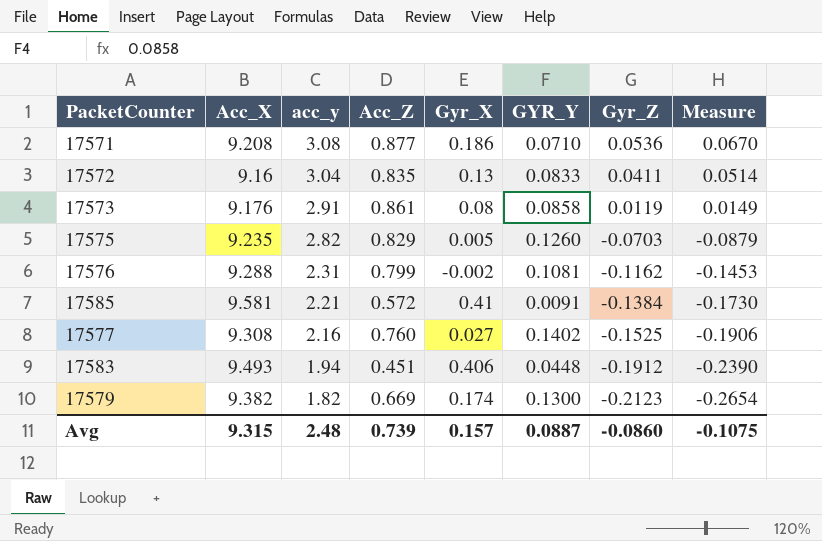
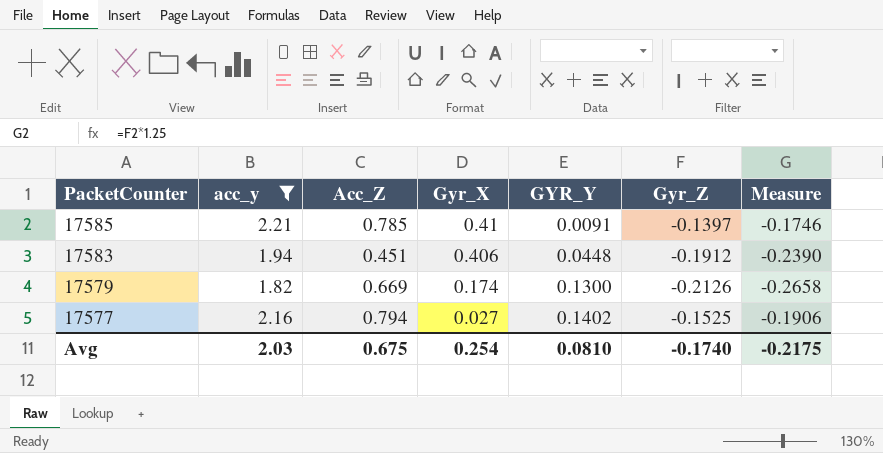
filter: none -> acc_y <= 2.21
row order: acc_y descending -> PacketCounter descending
column Acc_X | position: 2 -> none
17585 | Acc_Z: 0.572 -> 0.785
17585 | Gyr_Z: -0.1384 -> -0.1397
17585 | Measure: -0.1730 -> -0.1746
17579 | Gyr_Z: -0.2123 -> -0.2126
17579 | Measure: -0.2654 -> -0.2658
17577 | Acc_Z: 0.760 -> 0.794
Avg | acc_y: 2.48 -> 2.03
Avg | Acc_Z: 0.739 -> 0.675
Avg | Gyr_X: 0.157 -> 0.254
Avg | GYR_Y: 0.0887 -> 0.0810
Avg | Gyr_Z: -0.0860 -> -0.1740
Avg | Measure: -0.1075 -> -0.2175

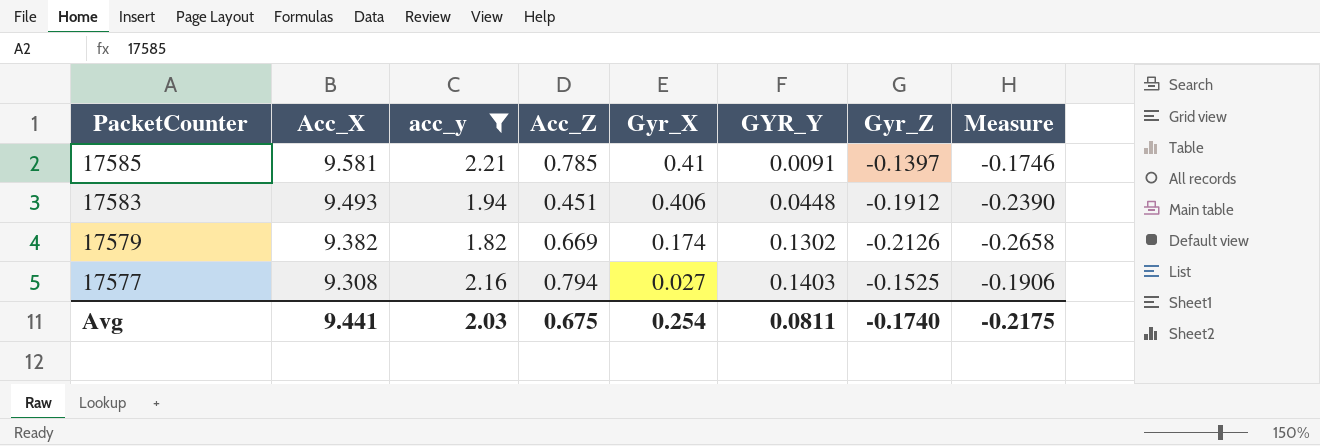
column Acc_X | position: none -> 2
17579 | GYR_Y: 0.1300 -> 0.1302
17577 | GYR_Y: 0.1402 -> 0.1403
Avg | GYR_Y: 0.0810 -> 0.0811

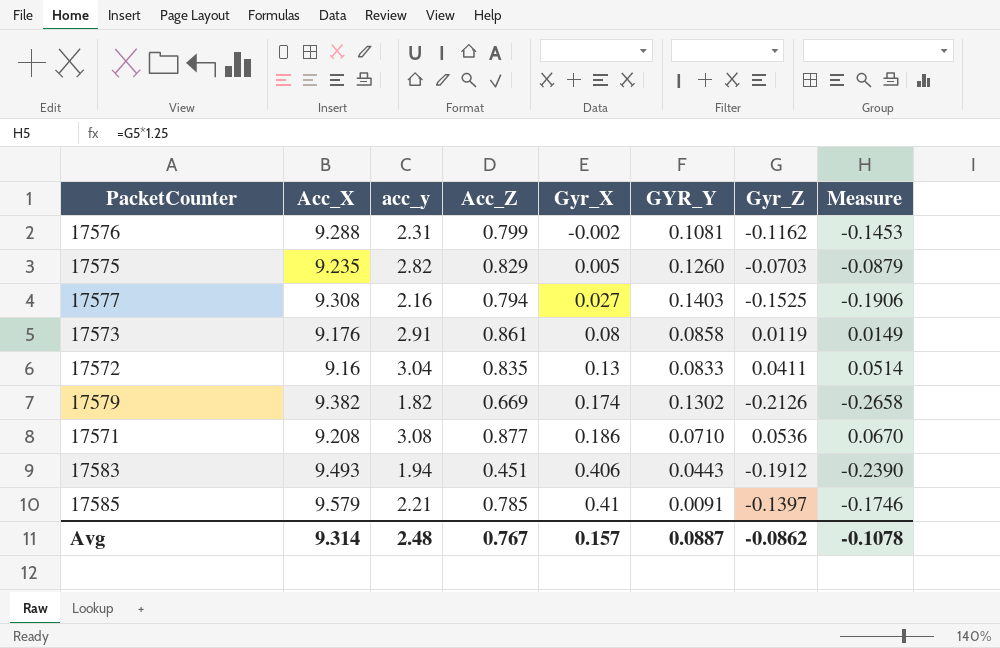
filter: acc_y <= 2.21 -> none
row order: PacketCounter descending -> Gyr_X ascending
17583 | GYR_Y: 0.0448 -> 0.0443
17585 | Acc_X: 9.581 -> 9.579
Avg | Acc_X: 9.441 -> 9.314
Avg | acc_y: 2.03 -> 2.48
Avg | Acc_Z: 0.675 -> 0.767
Avg | Gyr_X: 0.254 -> 0.157
Avg | GYR_Y: 0.0811 -> 0.0887
Avg | Gyr_Z: -0.1740 -> -0.0862
Avg | Measure: -0.2175 -> -0.1078

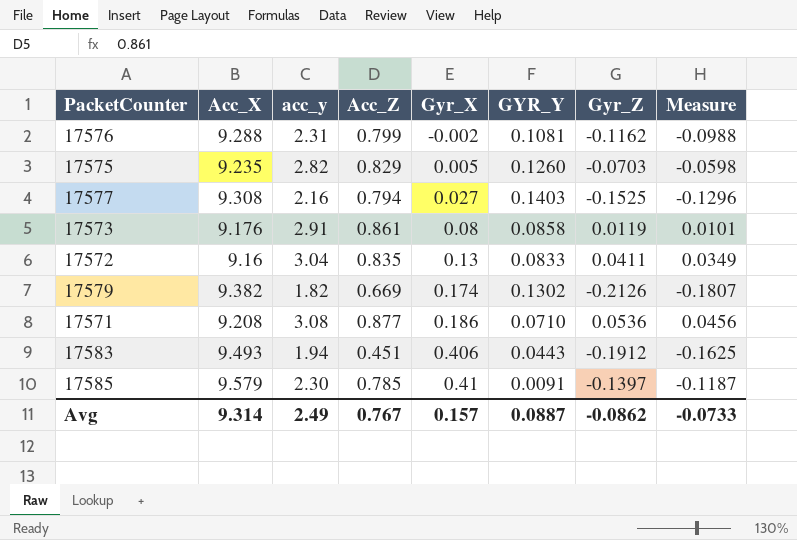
column Measure | formula: [Gyr_Z] * 1.25 -> [Gyr_Z] * 0.85
17585 | acc_y: 2.21 -> 2.30
Avg | acc_y: 2.48 -> 2.49
Avg | Measure: -0.1078 -> -0.0733

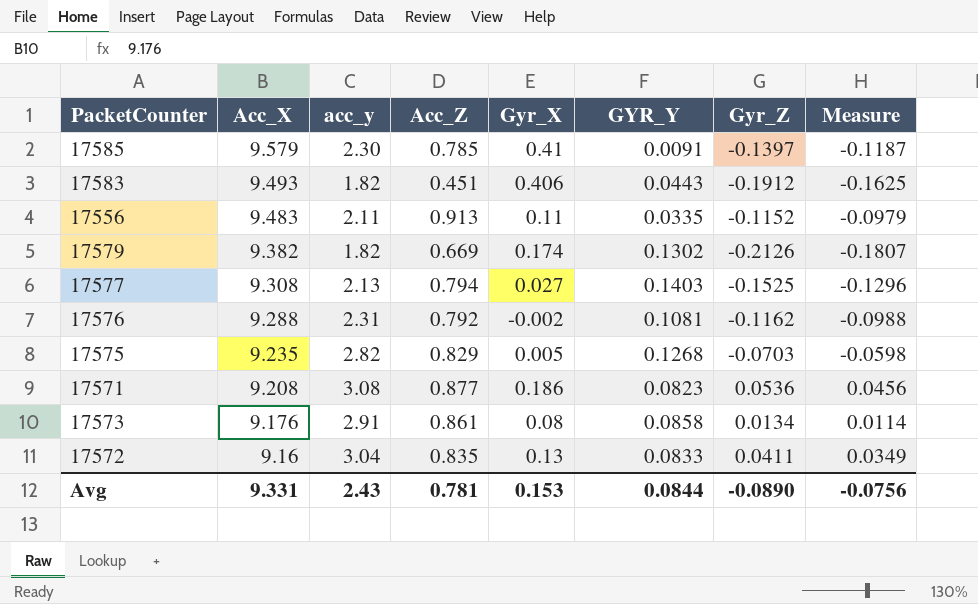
row order: Gyr_X ascending -> Acc_X descending
17583 | acc_y: 1.94 -> 1.82
row 17556: none -> 9.483 | 2.11 | 0.913 | 0.11 | 0.0335 | -0.1152 | -0.0979
17577 | acc_y: 2.16 -> 2.13
17576 | Acc_Z: 0.799 -> 0.792
17575 | GYR_Y: 0.1260 -> 0.1268
17571 | GYR_Y: 0.0710 -> 0.0823
17573 | Gyr_Z: 0.0119 -> 0.0134
17573 | Measure: 0.0101 -> 0.0114
Avg | Acc_X: 9.314 -> 9.331
Avg | acc_y: 2.49 -> 2.43
Avg | Acc_Z: 0.767 -> 0.781
Avg | Gyr_X: 0.157 -> 0.153
Avg | GYR_Y: 0.0887 -> 0.0844
Avg | Gyr_Z: -0.0862 -> -0.0890
Avg | Measure: -0.0733 -> -0.0756

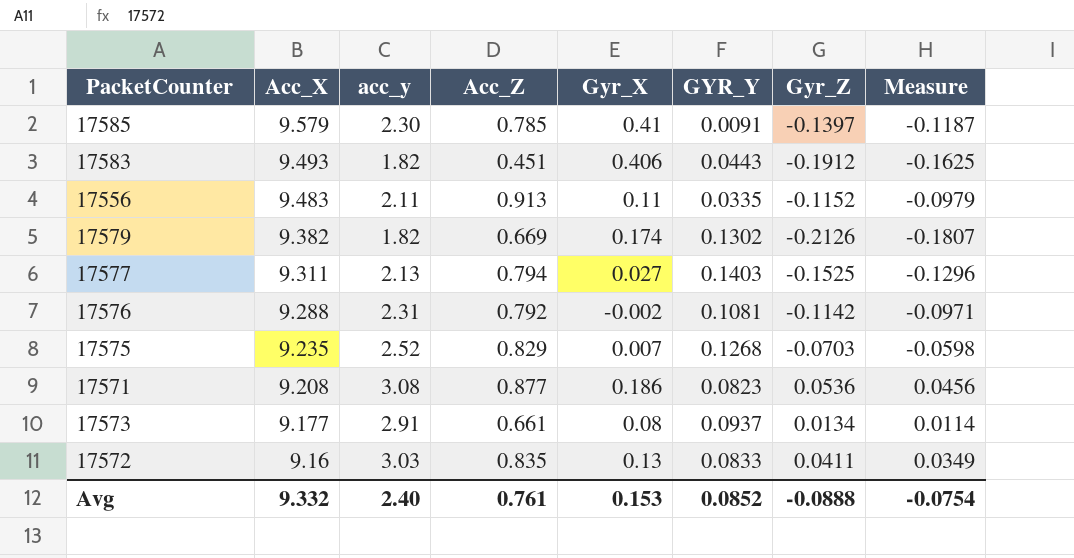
17577 | Acc_X: 9.308 -> 9.311
17576 | Gyr_Z: -0.1162 -> -0.1142
17576 | Measure: -0.0988 -> -0.0971
17575 | acc_y: 2.82 -> 2.52
17575 | Gyr_X: 0.005 -> 0.007
17573 | Acc_X: 9.176 -> 9.177
17573 | Acc_Z: 0.861 -> 0.661
17573 | GYR_Y: 0.0858 -> 0.0937
17572 | acc_y: 3.04 -> 3.03
Avg | Acc_X: 9.331 -> 9.332
Avg | acc_y: 2.43 -> 2.40
Avg | Acc_Z: 0.781 -> 0.761
Avg | GYR_Y: 0.0844 -> 0.0852
Avg | Gyr_Z: -0.0890 -> -0.0888
Avg | Measure: -0.0756 -> -0.0754

